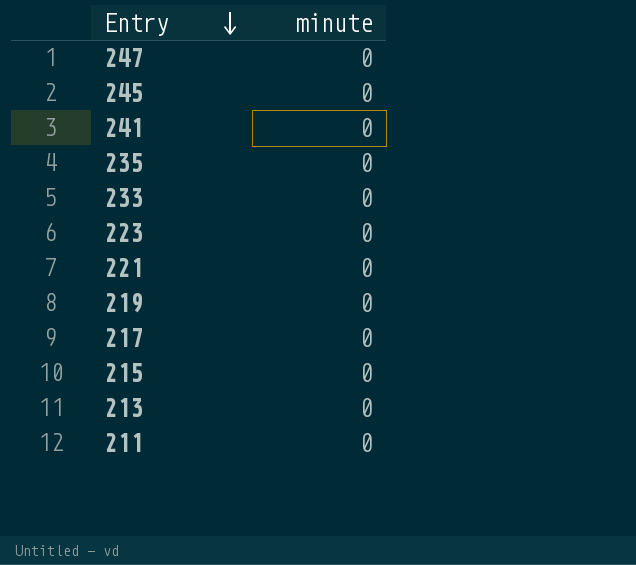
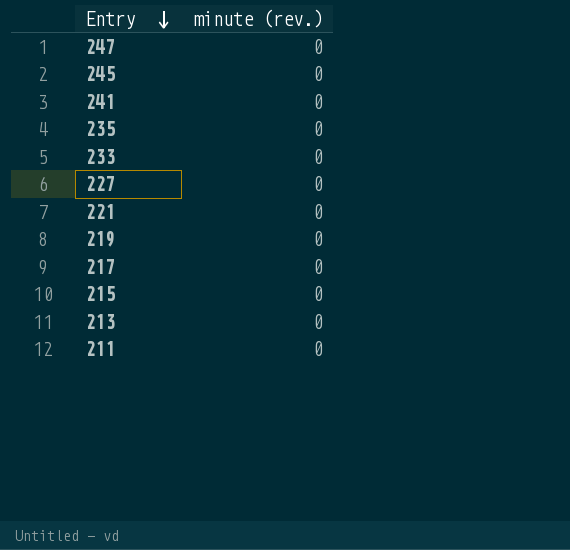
column name: minute -> minute (rev.)
row 223: 0 -> none
row 227: none -> 0

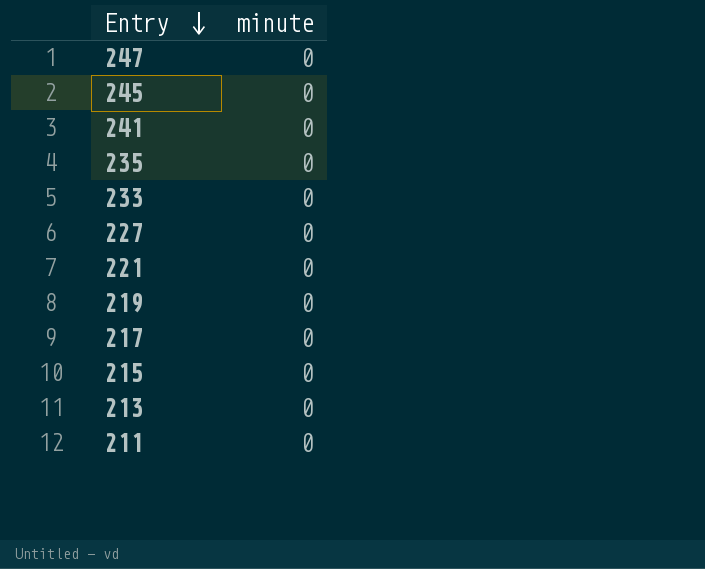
column name: minute (rev.) -> minute

